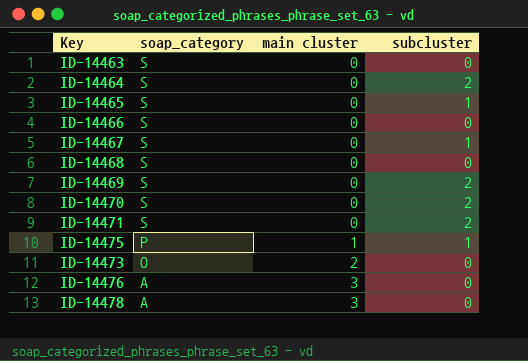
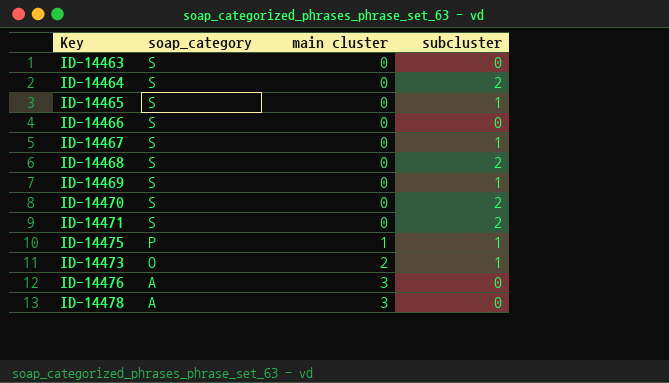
ID-14468 | subcluster: 0 -> 2
ID-14469 | subcluster: 2 -> 1
ID-14473 | subcluster: 0 -> 1

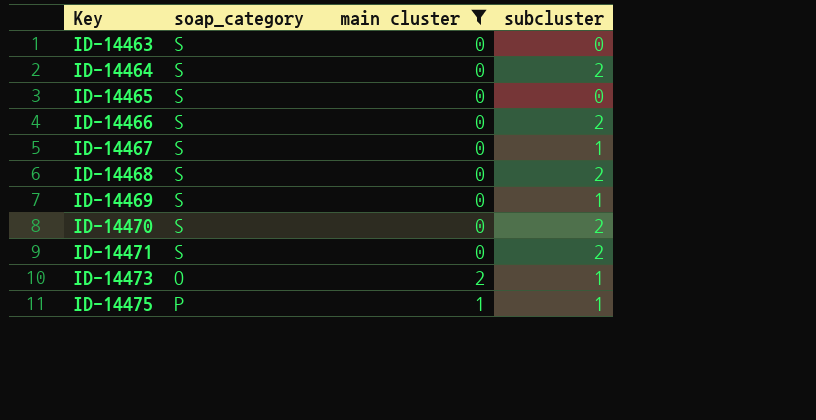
filter: none -> main cluster != 3
row order: soap_category descending -> Key ascending
ID-14465 | subcluster: 1 -> 0
ID-14466 | subcluster: 0 -> 2

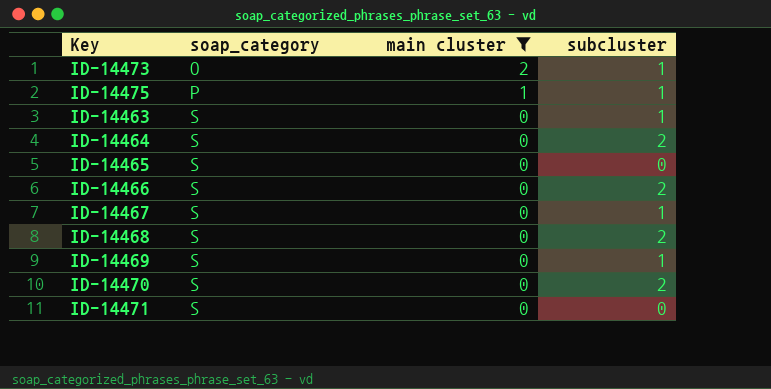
row order: Key ascending -> soap_category ascending
ID-14463 | subcluster: 0 -> 1
ID-14471 | subcluster: 2 -> 0

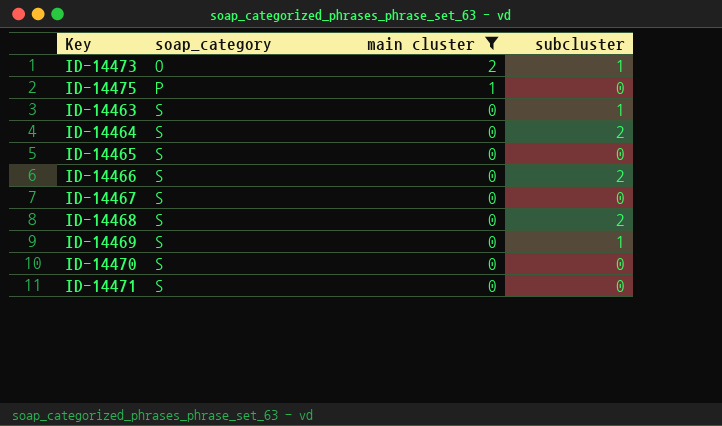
ID-14475 | subcluster: 1 -> 0
ID-14467 | subcluster: 1 -> 0
ID-14470 | subcluster: 2 -> 0

